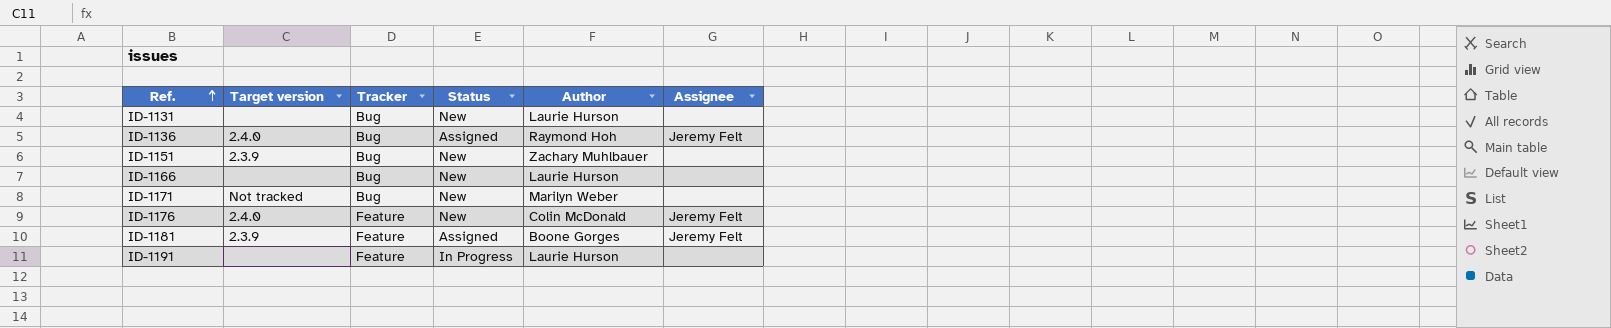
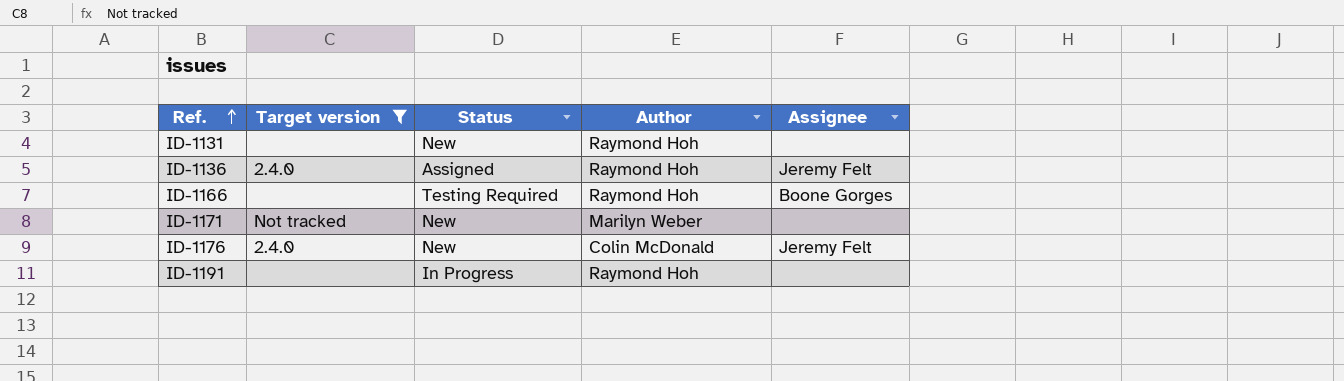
filter: none -> Target version != 2.3.9
column Tracker | position: 3 -> none
ID-1131 | Author: Laurie Hurson -> Raymond Hoh
ID-1166 | Status: New -> Testing Required
ID-1166 | Author: Laurie Hurson -> Raymond Hoh
ID-1166 | Assignee: none -> Boone Gorges
ID-1191 | Author: Laurie Hurson -> Raymond Hoh

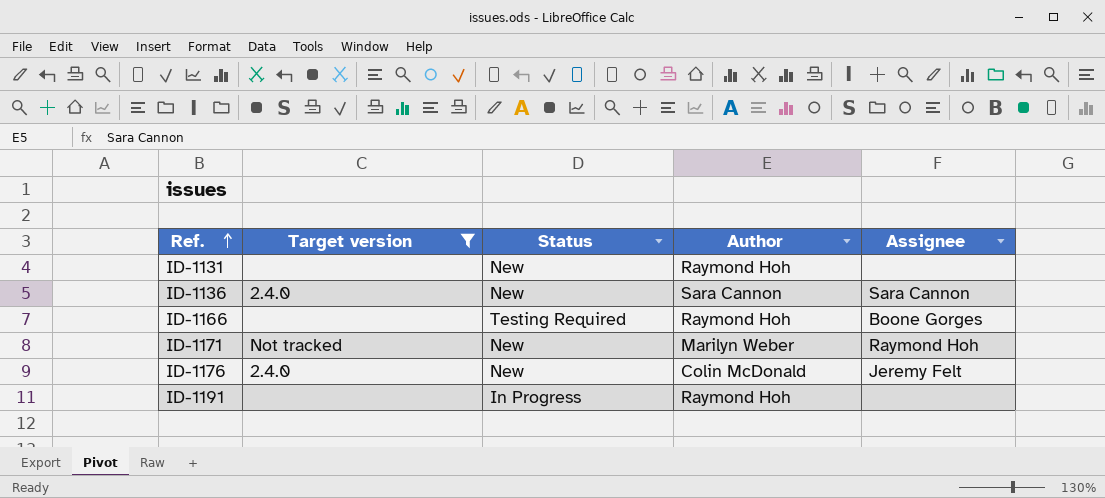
ID-1136 | Status: Assigned -> New
ID-1136 | Author: Raymond Hoh -> Sara Cannon
ID-1136 | Assignee: Jeremy Felt -> Sara Cannon
ID-1171 | Assignee: none -> Raymond Hoh

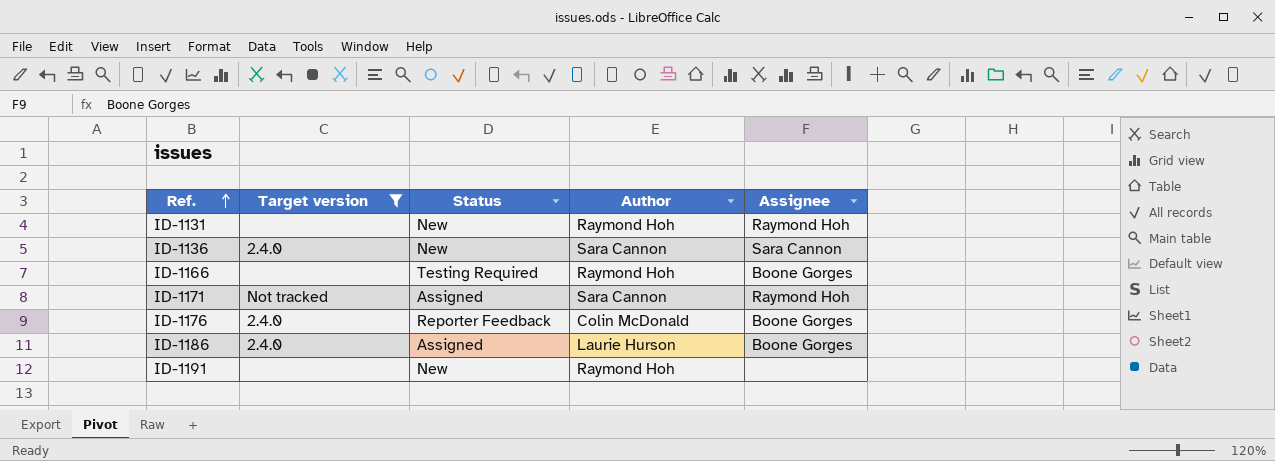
ID-1131 | Assignee: none -> Raymond Hoh
ID-1171 | Status: New -> Assigned
ID-1171 | Author: Marilyn Weber -> Sara Cannon
ID-1176 | Status: New -> Reporter Feedback
ID-1176 | Assignee: Jeremy Felt -> Boone Gorges
row ID-1186: none -> 2.4.0 | Assigned | Laurie Hurson | Boone Gorges
ID-1191 | Status: In Progress -> New

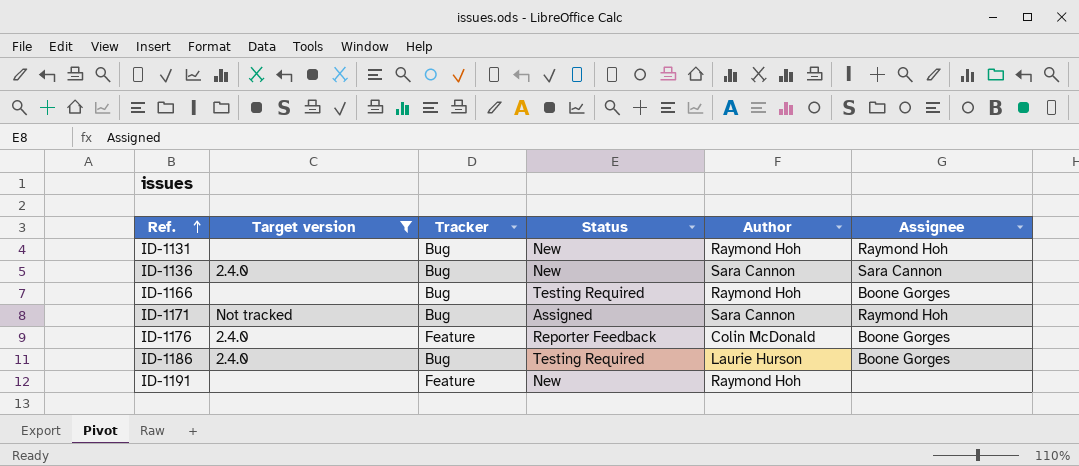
column Tracker | position: none -> 3
ID-1186 | Status: Assigned -> Testing Required

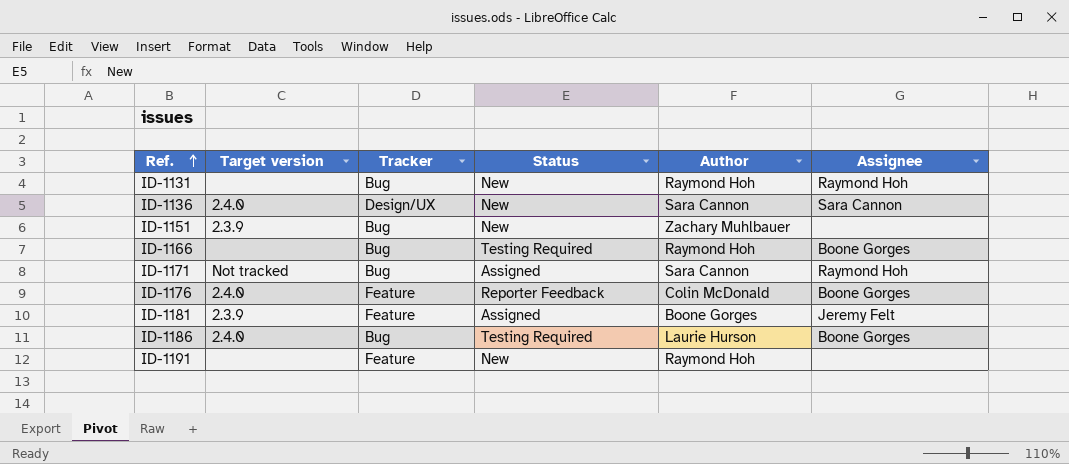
filter: Target version != 2.3.9 -> none
ID-1136 | Tracker: Bug -> Design/UX

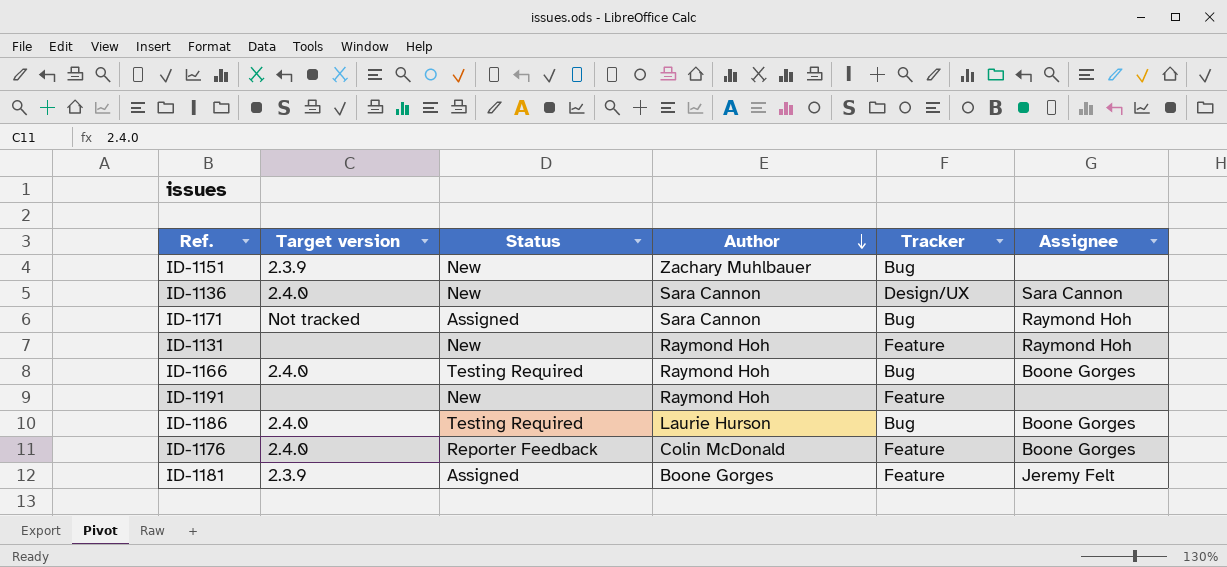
row order: Ref. ascending -> Author descending
column Tracker | position: 3 -> 5
ID-1131 | Tracker: Bug -> Feature
ID-1166 | Target version: none -> 2.4.0

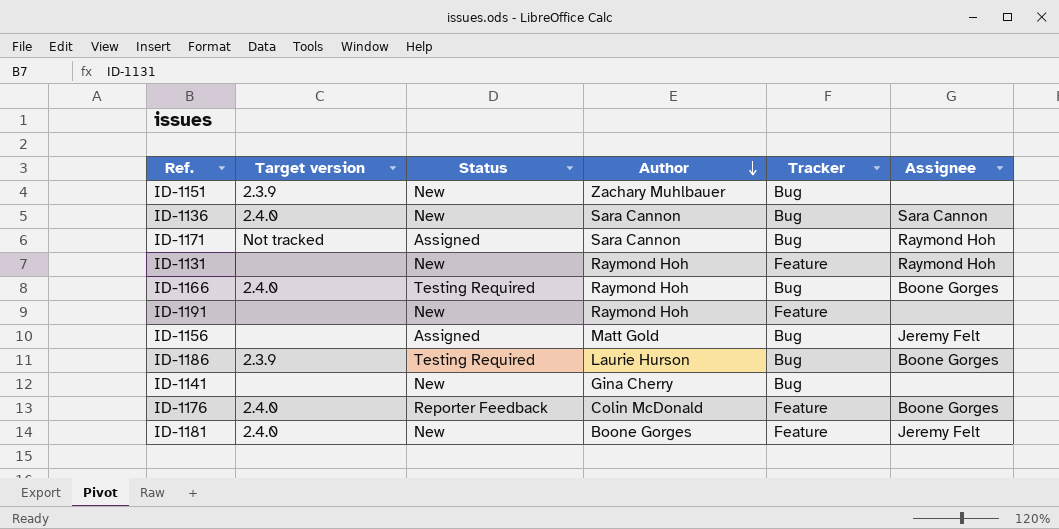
ID-1136 | Tracker: Design/UX -> Bug
row ID-1156: none -> none | Assigned | Matt Gold | Bug | Jeremy Felt
ID-1186 | Target version: 2.4.0 -> 2.3.9
row ID-1141: none -> none | New | Gina Cherry | Bug | none
ID-1181 | Target version: 2.3.9 -> 2.4.0
ID-1181 | Status: Assigned -> New

